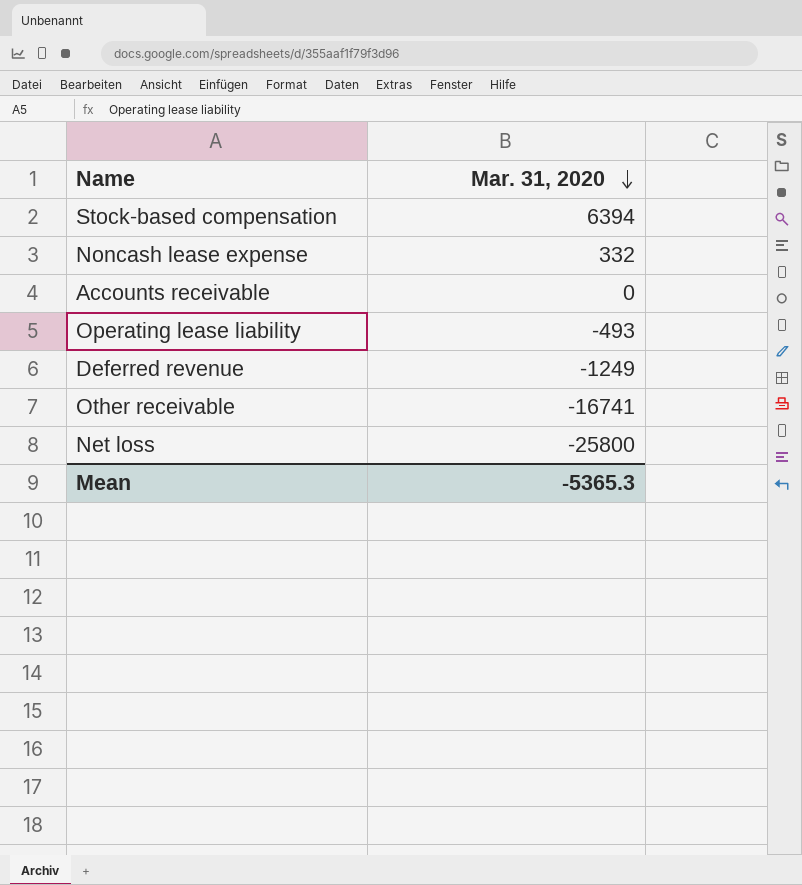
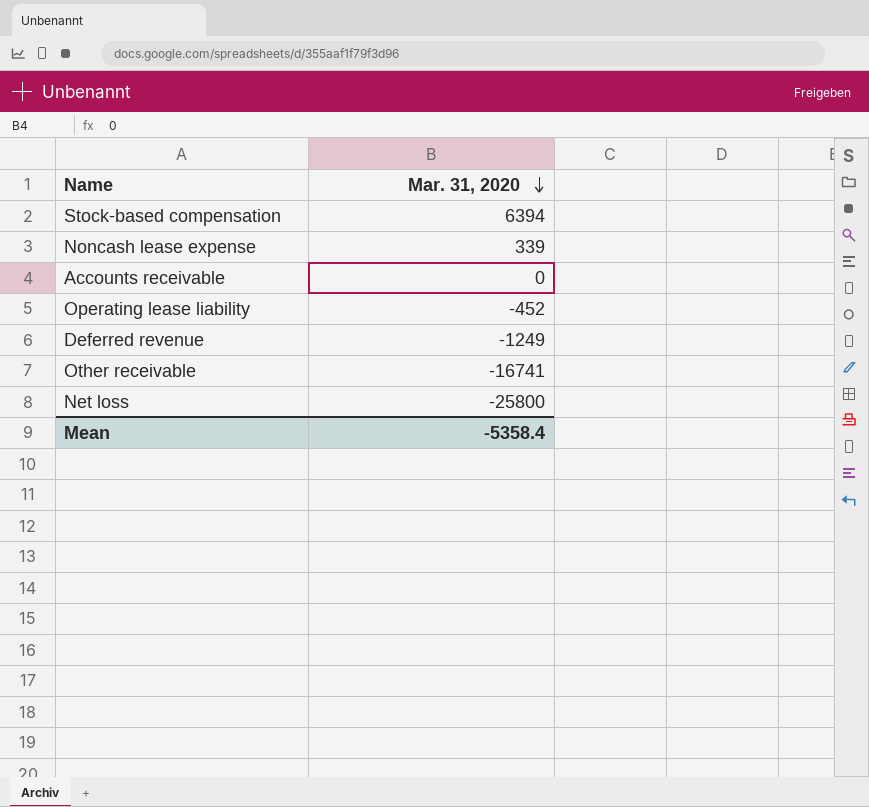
Noncash lease expense | Mar. 31, 2020: 332 -> 339
Operating lease liability | Mar. 31, 2020: -493 -> -452
Mean | Mar. 31, 2020: -5365.3 -> -5358.4

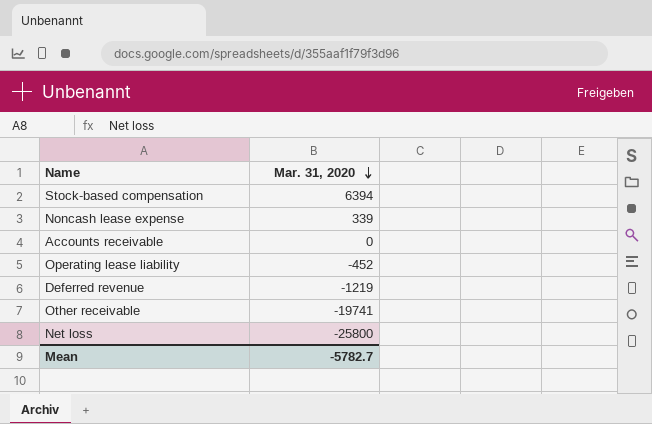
Deferred revenue | Mar. 31, 2020: -1249 -> -1219
Other receivable | Mar. 31, 2020: -16741 -> -19741
Mean | Mar. 31, 2020: -5358.4 -> -5782.7

